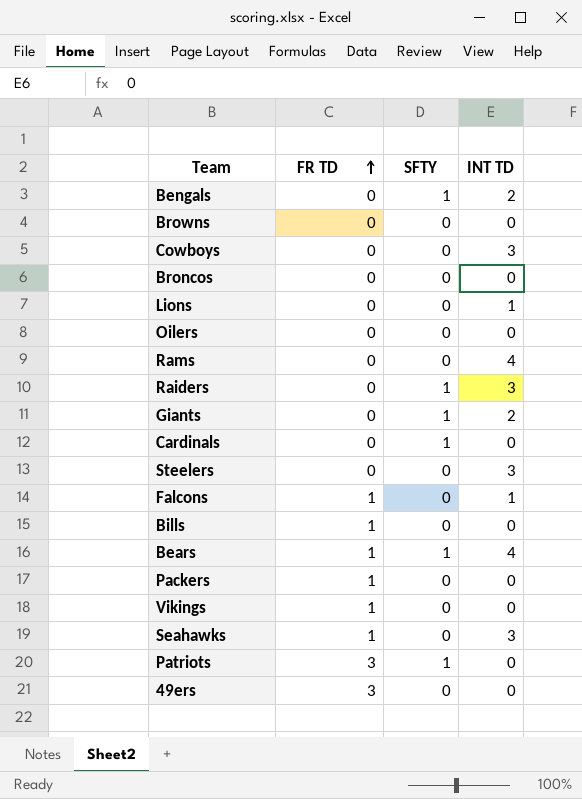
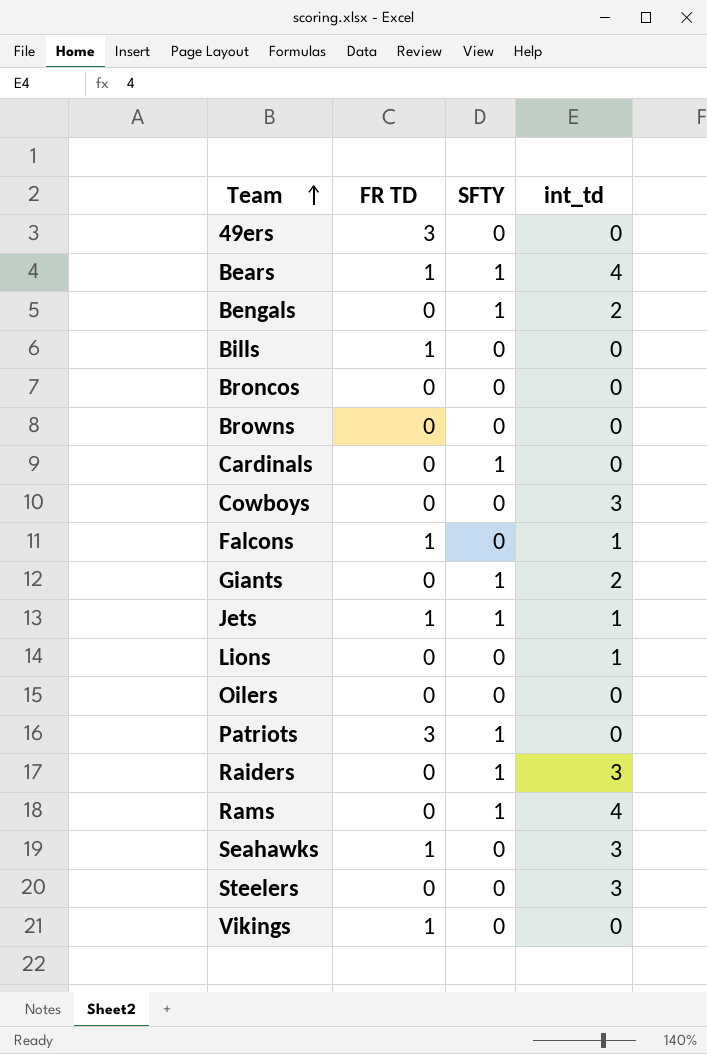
row order: FR TD ascending -> Team ascending
column name: INT TD -> int_td
row Packers: 1 | 0 | 0 -> none
row Jets: none -> 1 | 1 | 1
Rams | SFTY: 0 -> 1

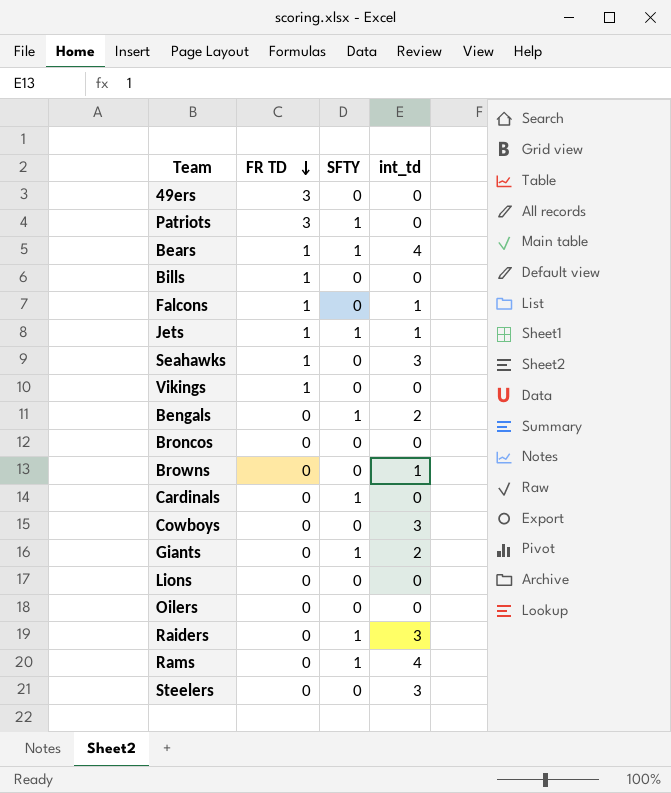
row order: Team ascending -> FR TD descending
Browns | int_td: 0 -> 1
Lions | int_td: 1 -> 0

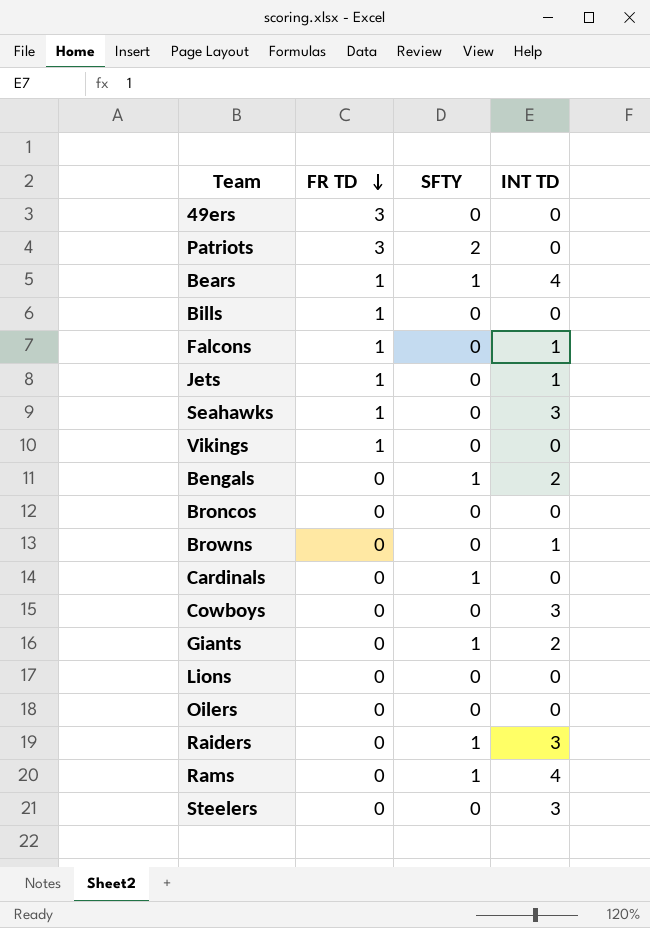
column name: int_td -> INT TD
Patriots | SFTY: 1 -> 2
Jets | SFTY: 1 -> 0

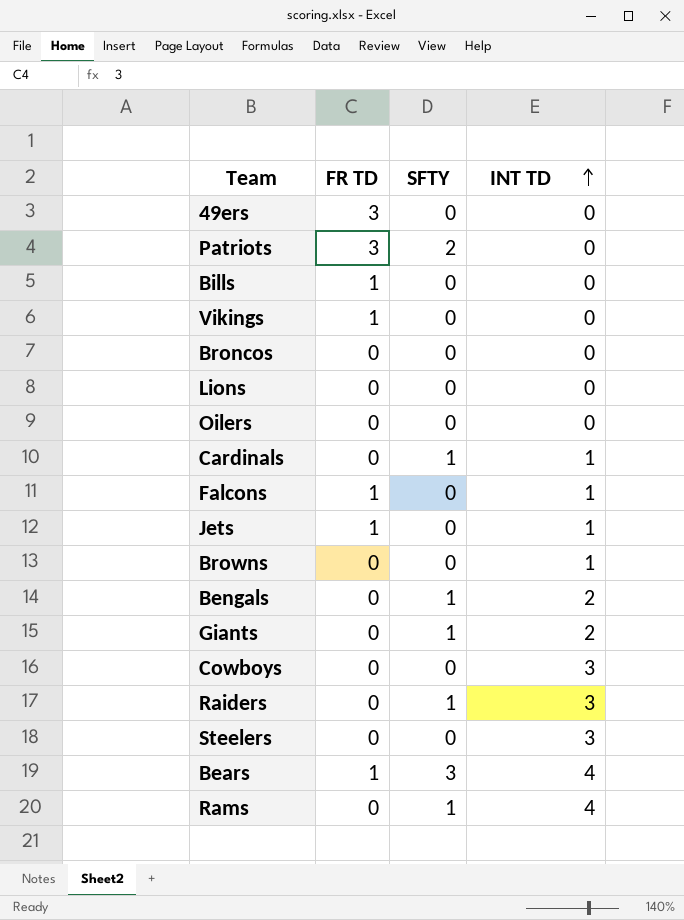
row order: FR TD descending -> INT TD ascending
row Seahawks: 1 | 0 | 3 -> none
Cardinals | INT TD: 0 -> 1
Bears | SFTY: 1 -> 3

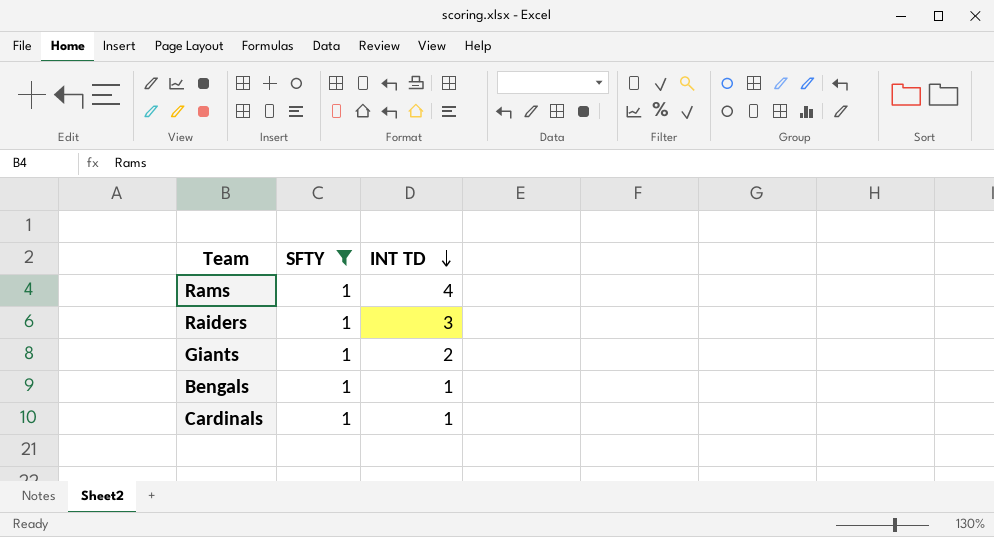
filter: none -> SFTY = 1
row order: INT TD ascending -> INT TD descending
column FR TD | position: 2 -> none
Bengals | INT TD: 2 -> 1

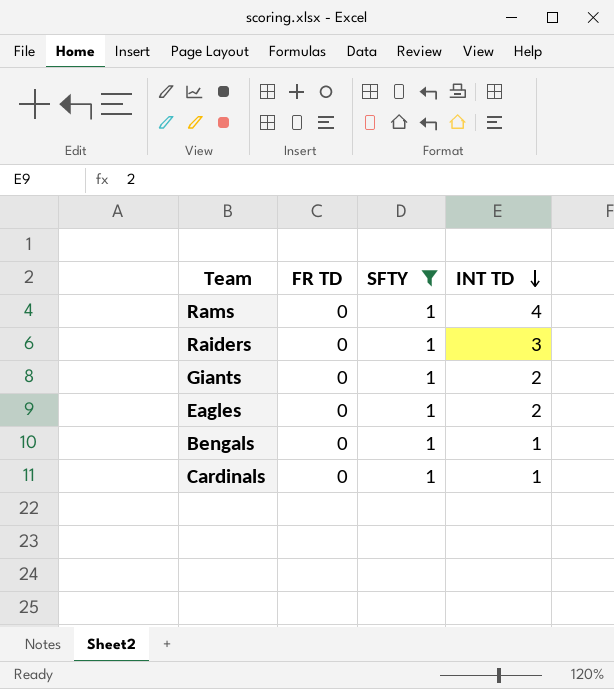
column FR TD | position: none -> 2
row Eagles: none -> 0 | 1 | 2

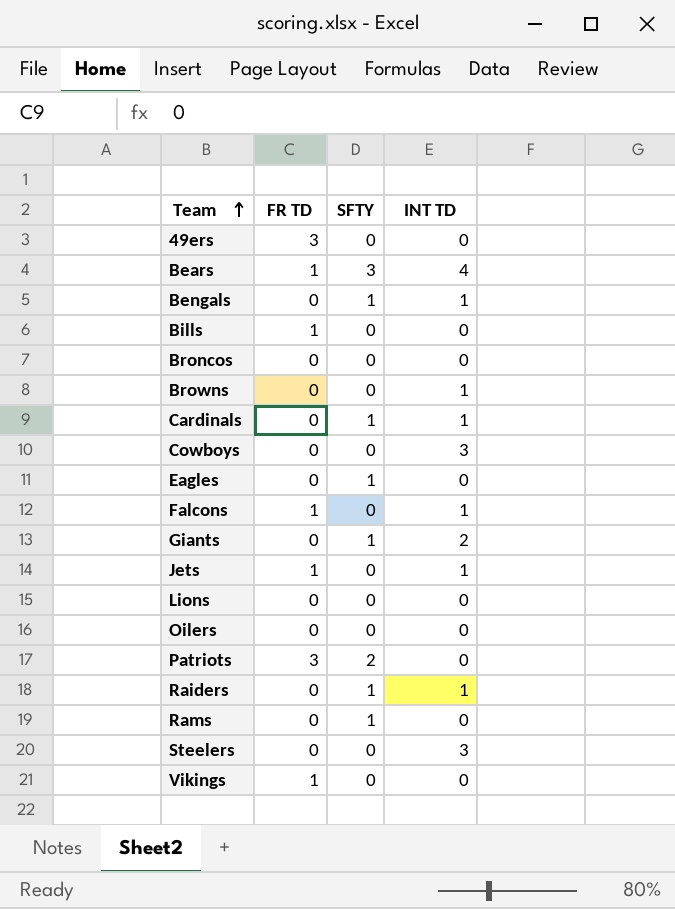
filter: SFTY = 1 -> none
row order: INT TD descending -> Team ascending
Eagles | INT TD: 2 -> 0
Raiders | INT TD: 3 -> 1
Rams | INT TD: 4 -> 0

